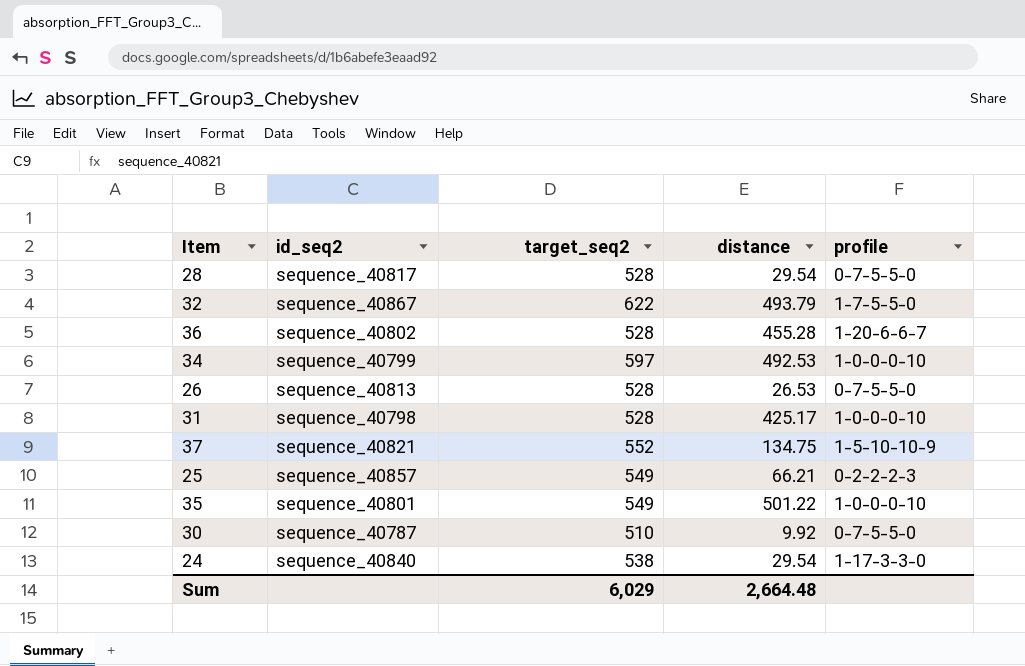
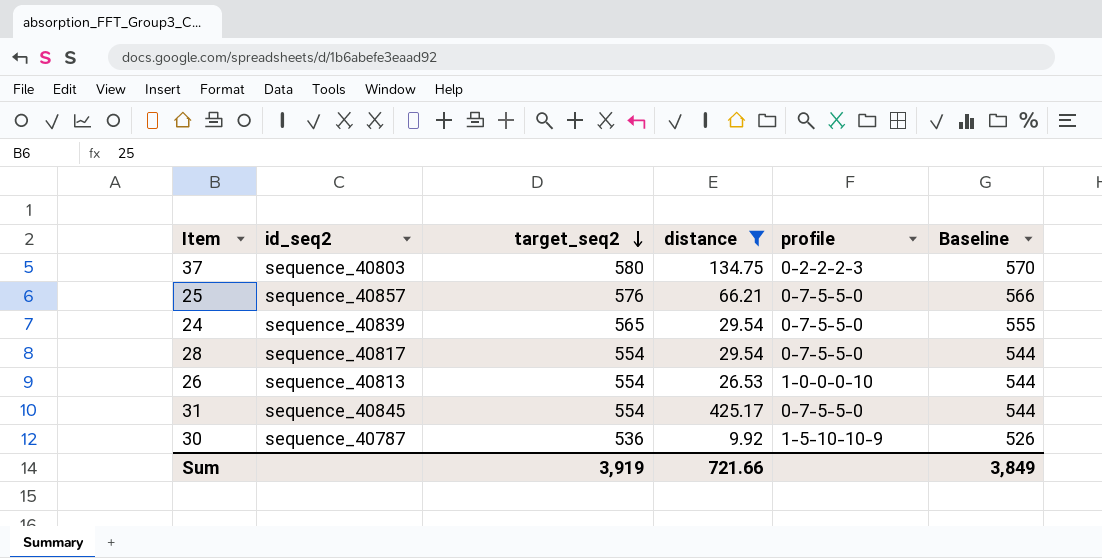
filter: none -> distance <= 425.17
row order: none -> target_seq2 descending
column Baseline | formula: none -> [target_seq2] - 10
37 | id_seq2: sequence_40821 -> sequence_40803
37 | target_seq2: 552 -> 580
37 | profile: 1-5-10-10-9 -> 0-2-2-2-3
25 | target_seq2: 549 -> 576
25 | profile: 0-2-2-2-3 -> 0-7-5-5-0
24 | id_seq2: sequence_40840 -> sequence_40839
24 | target_seq2: 538 -> 565
24 | profile: 1-17-3-3-0 -> 0-7-5-5-0
28 | target_seq2: 528 -> 554
26 | target_seq2: 528 -> 554
26 | profile: 0-7-5-5-0 -> 1-0-0-0-10
31 | id_seq2: sequence_40798 -> sequence_40845
31 | target_seq2: 528 -> 554
31 | profile: 1-0-0-0-10 -> 0-7-5-5-0
30 | target_seq2: 510 -> 536
30 | profile: 0-7-5-5-0 -> 1-5-10-10-9
Sum | target_seq2: 6,029 -> 3,919
Sum | distance: 2,664.48 -> 721.66

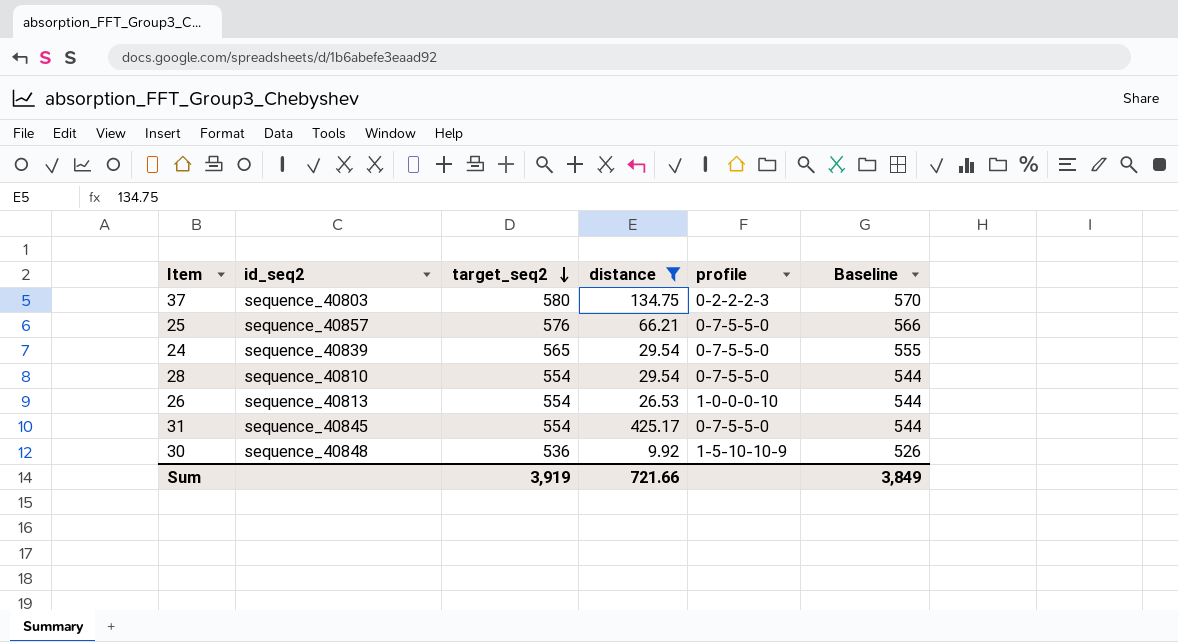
28 | id_seq2: sequence_40817 -> sequence_40810
30 | id_seq2: sequence_40787 -> sequence_40848

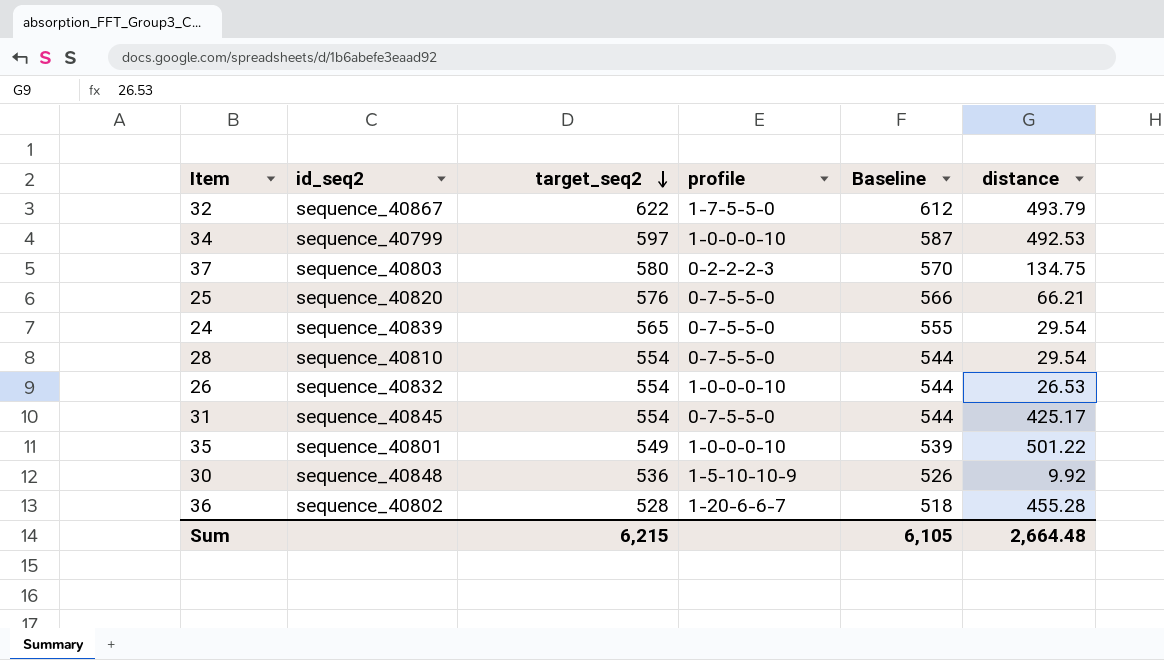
filter: distance <= 425.17 -> none
column distance | position: 4 -> 6
25 | id_seq2: sequence_40857 -> sequence_40820
26 | id_seq2: sequence_40813 -> sequence_40832
Sum | target_seq2: 3,919 -> 6,215
Sum | Baseline: 3,849 -> 6,105
Sum | distance: 721.66 -> 2,664.48

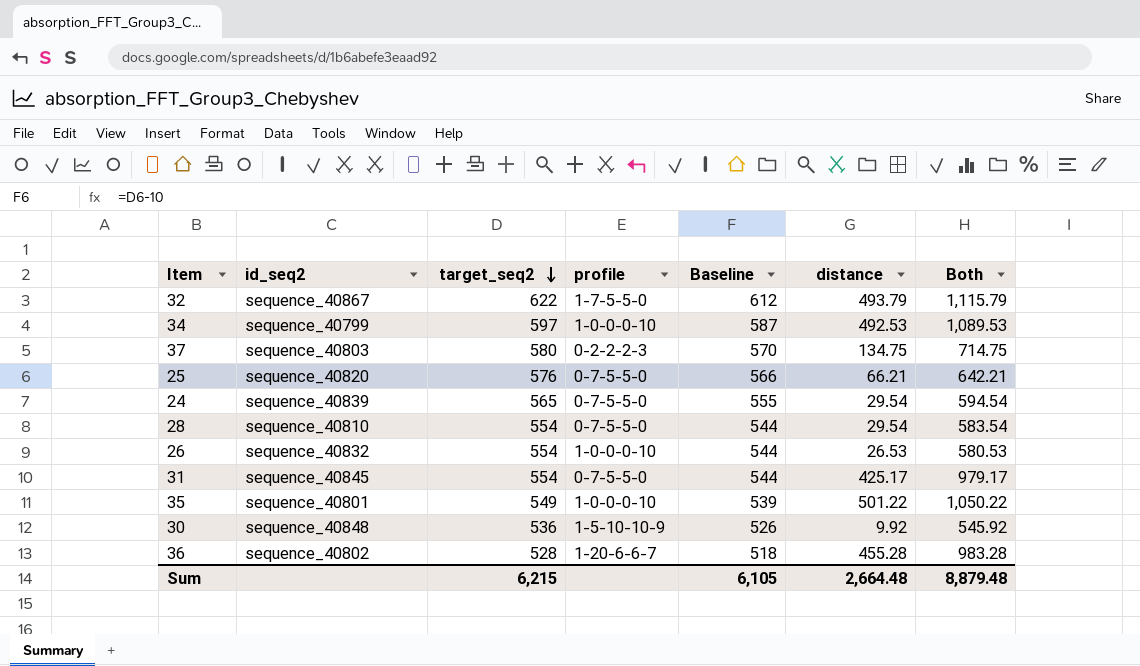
column Both | formula: none -> [target_seq2] + [distance]

